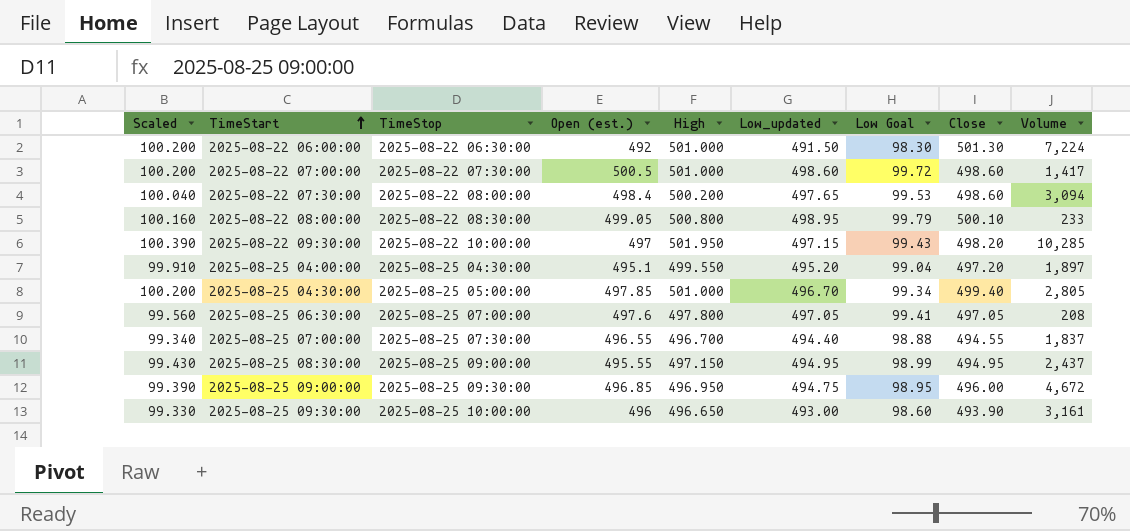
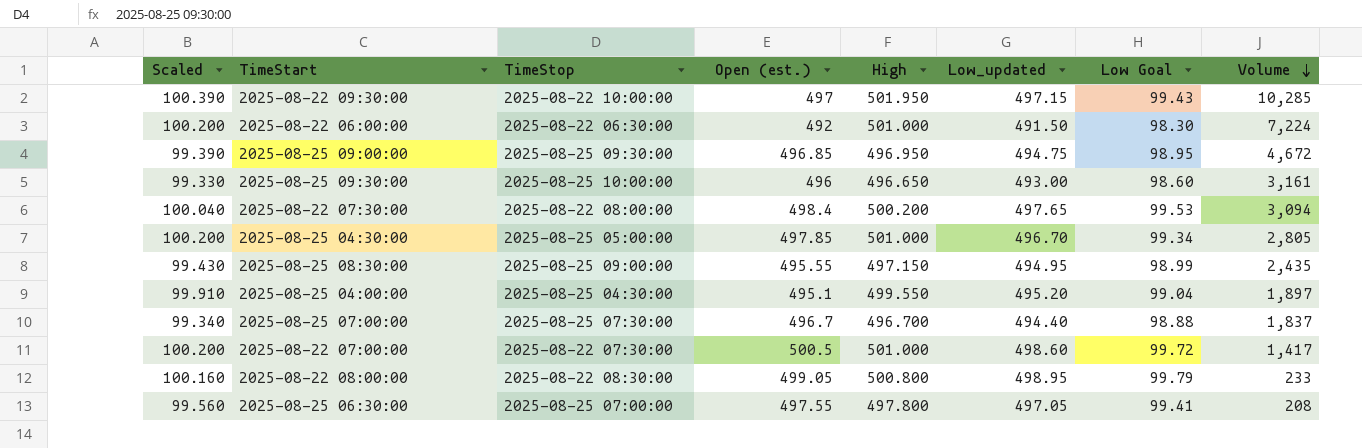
row order: TimeStart ascending -> Volume descending
column Close | position: 8 -> none
2025-08-25 08:30:00 | Volume: 2,437 -> 2,435
2025-08-25 07:00:00 | Open (est.): 496.55 -> 496.7
2025-08-25 06:30:00 | Open (est.): 497.6 -> 497.55

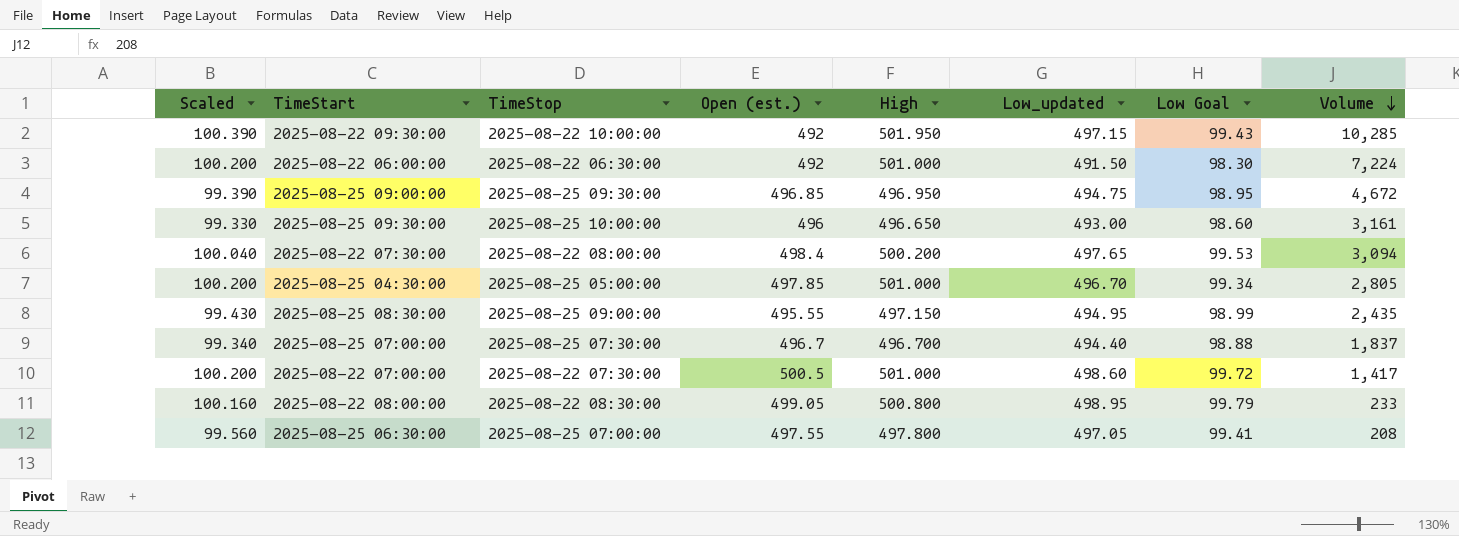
row 2025-08-25 04:00:00: 99.910 | 2025-08-25 04:30:00 | 495.1 | 499.550 | 495.20 | 99.04 | 1,897 -> none
2025-08-22 09:30:00 | Open (est.): 497 -> 492

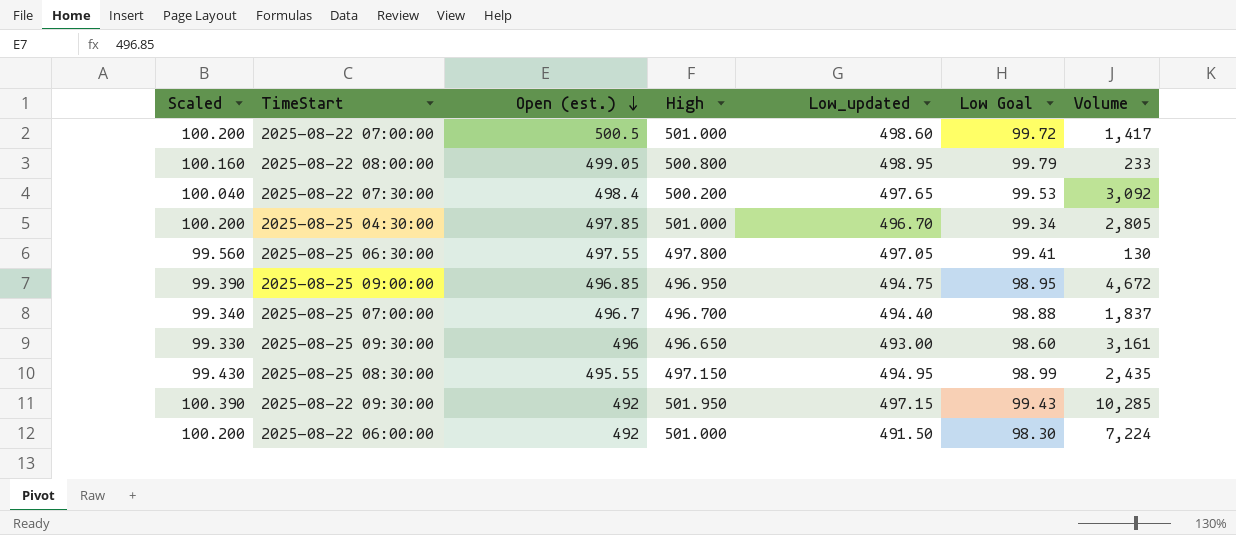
row order: Volume descending -> Open (est.) descending
column TimeStop | position: 3 -> none
2025-08-22 07:30:00 | Volume: 3,094 -> 3,092
2025-08-25 06:30:00 | Volume: 208 -> 130

